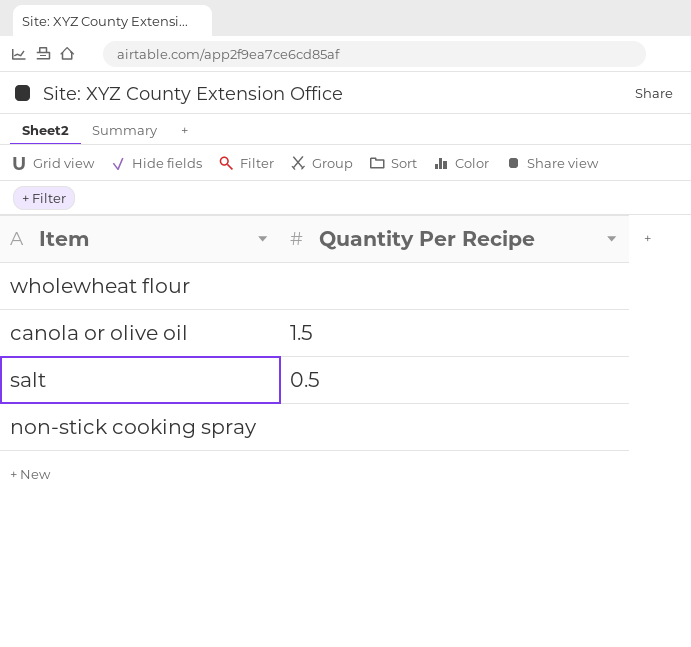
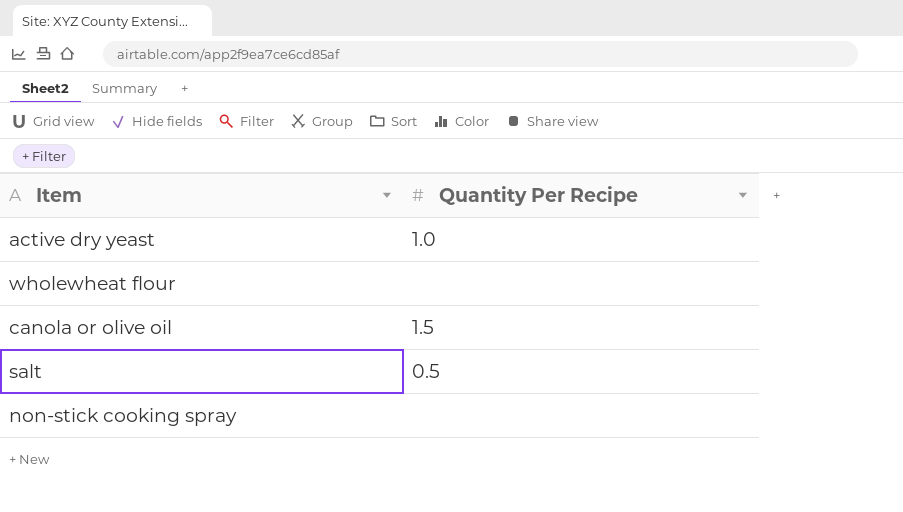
row active dry yeast: none -> 1.0

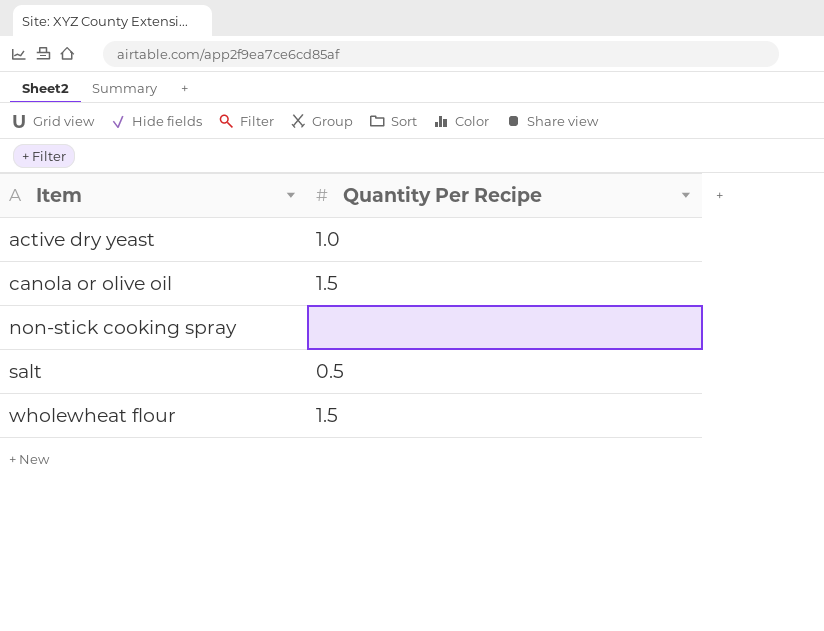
row order: none -> Item ascending
wholewheat flour | Quantity Per Recipe: none -> 1.5

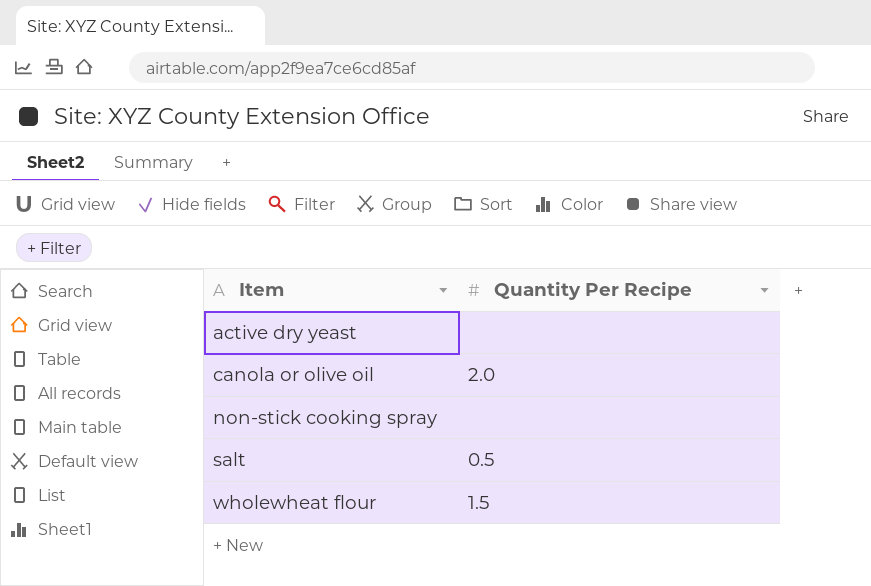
active dry yeast | Quantity Per Recipe: 1.0 -> none
canola or olive oil | Quantity Per Recipe: 1.5 -> 2.0

